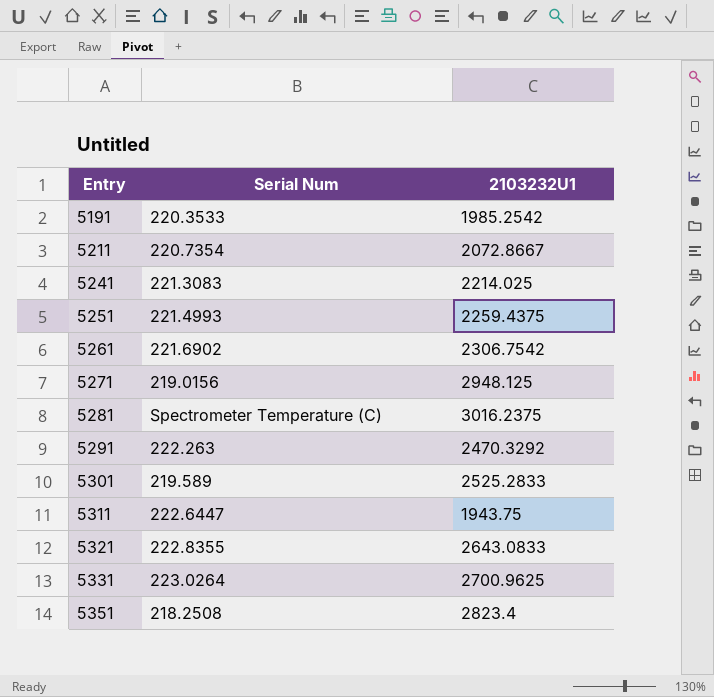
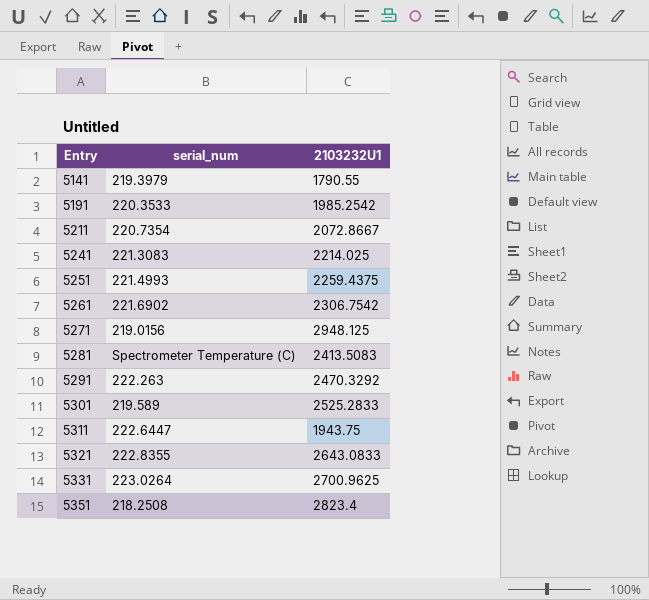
column name: Serial Num -> serial_num
row 5141: none -> 219.3979 | 1790.55
5281 | 2103232U1: 3016.2375 -> 2413.5083

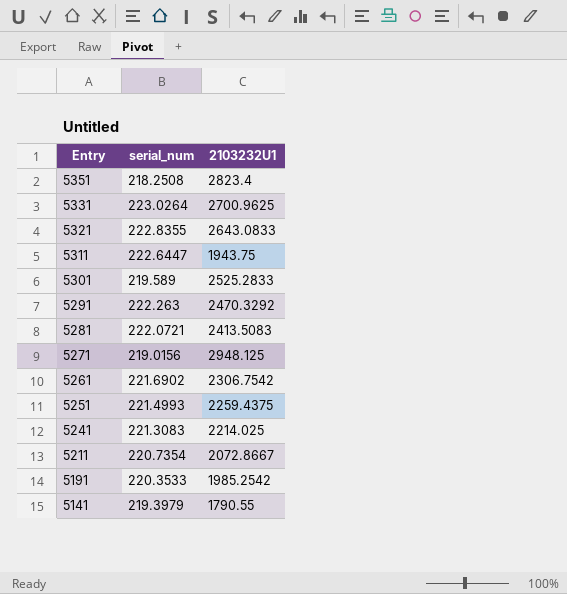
row order: Entry ascending -> Entry descending
5281 | serial_num: Spectrometer Temperature (C) -> 222.0721

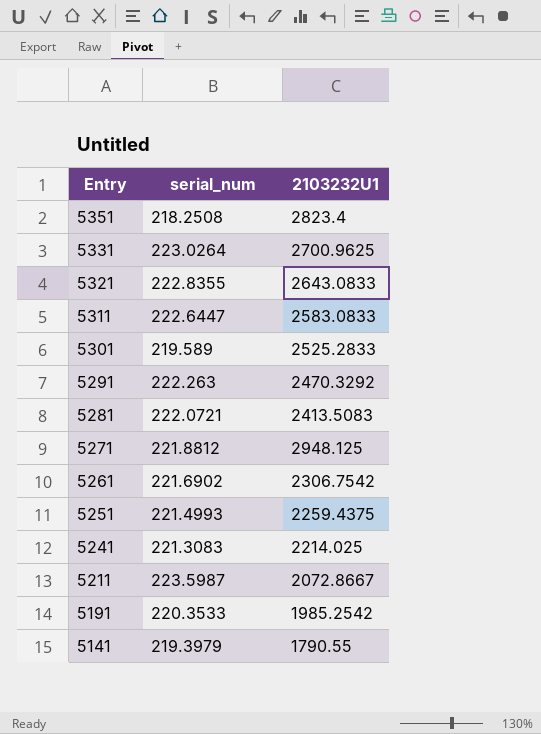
5311 | 2103232U1: 1943.75 -> 2583.0833
5271 | serial_num: 219.0156 -> 221.8812
5211 | serial_num: 220.7354 -> 223.5987

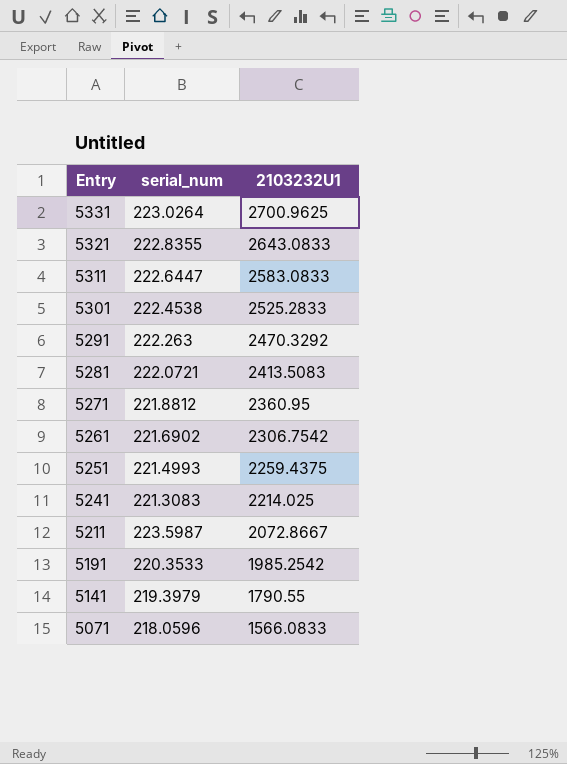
row 5351: 218.2508 | 2823.4 -> none
5301 | serial_num: 219.589 -> 222.4538
5271 | 2103232U1: 2948.125 -> 2360.95
row 5071: none -> 218.0596 | 1566.0833

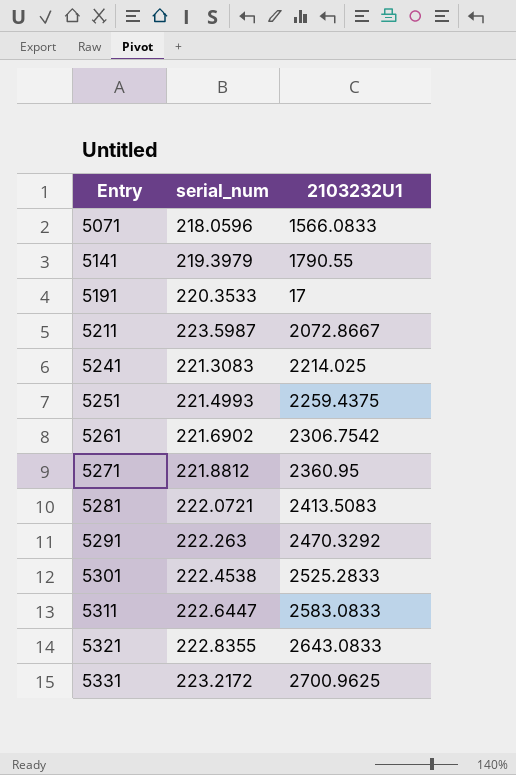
row order: Entry descending -> Entry ascending
5191 | 2103232U1: 1985.2542 -> 17
5331 | serial_num: 223.0264 -> 223.2172

